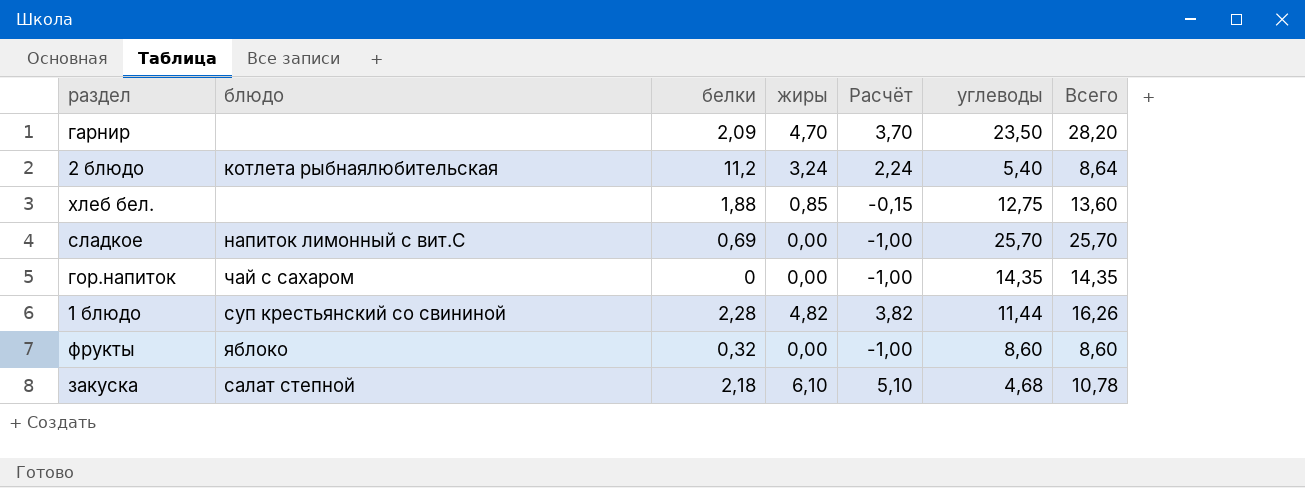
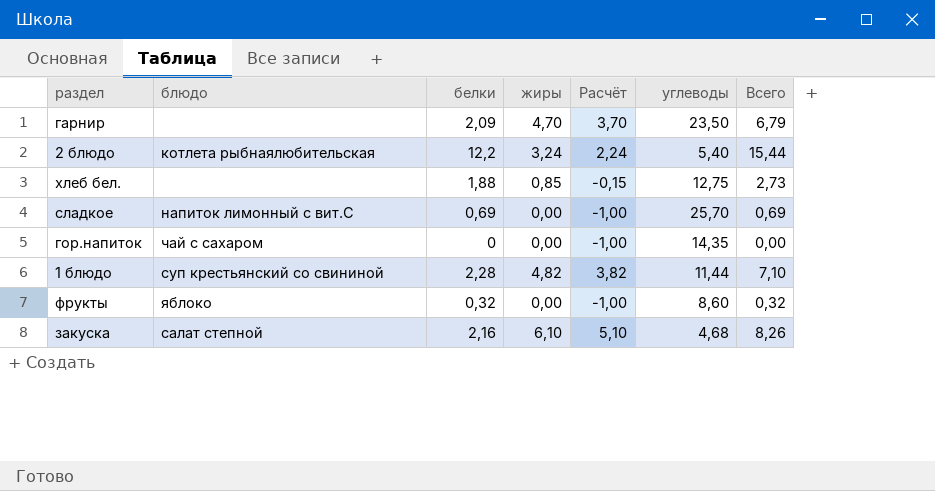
column Всего | formula: [жиры] + [углеводы] -> [белки] + [жиры]
2 блюдо | белки: 11,2 -> 12,2
закуска | белки: 2,18 -> 2,16

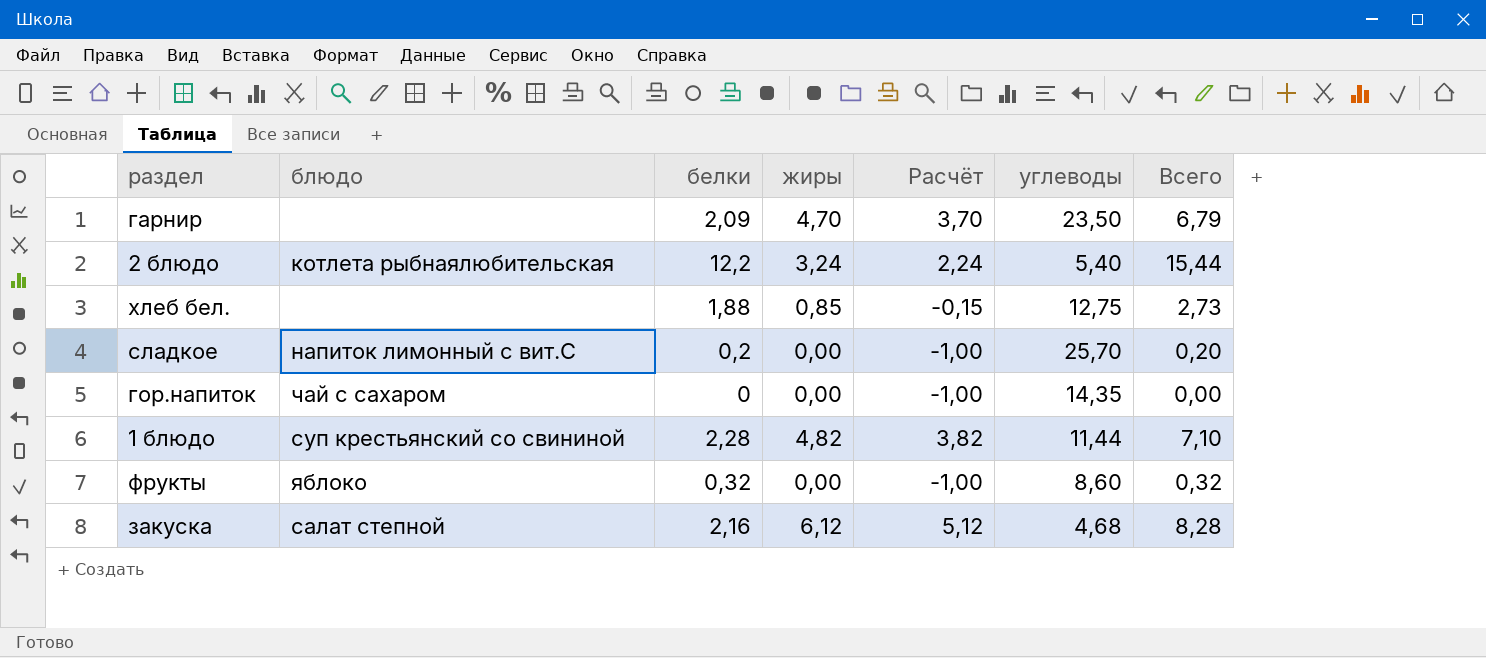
сладкое | белки: 0,69 -> 0,2
сладкое | Всего: 0,69 -> 0,20
закуска | жиры: 6,10 -> 6,12
закуска | Расчёт: 5,10 -> 5,12
закуска | Всего: 8,26 -> 8,28

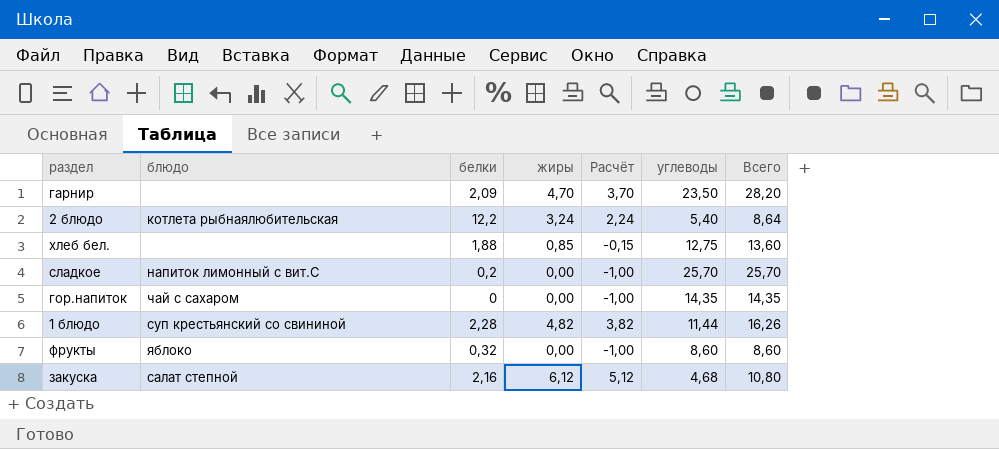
column Всего | formula: [белки] + [жиры] -> [жиры] + [углеводы]

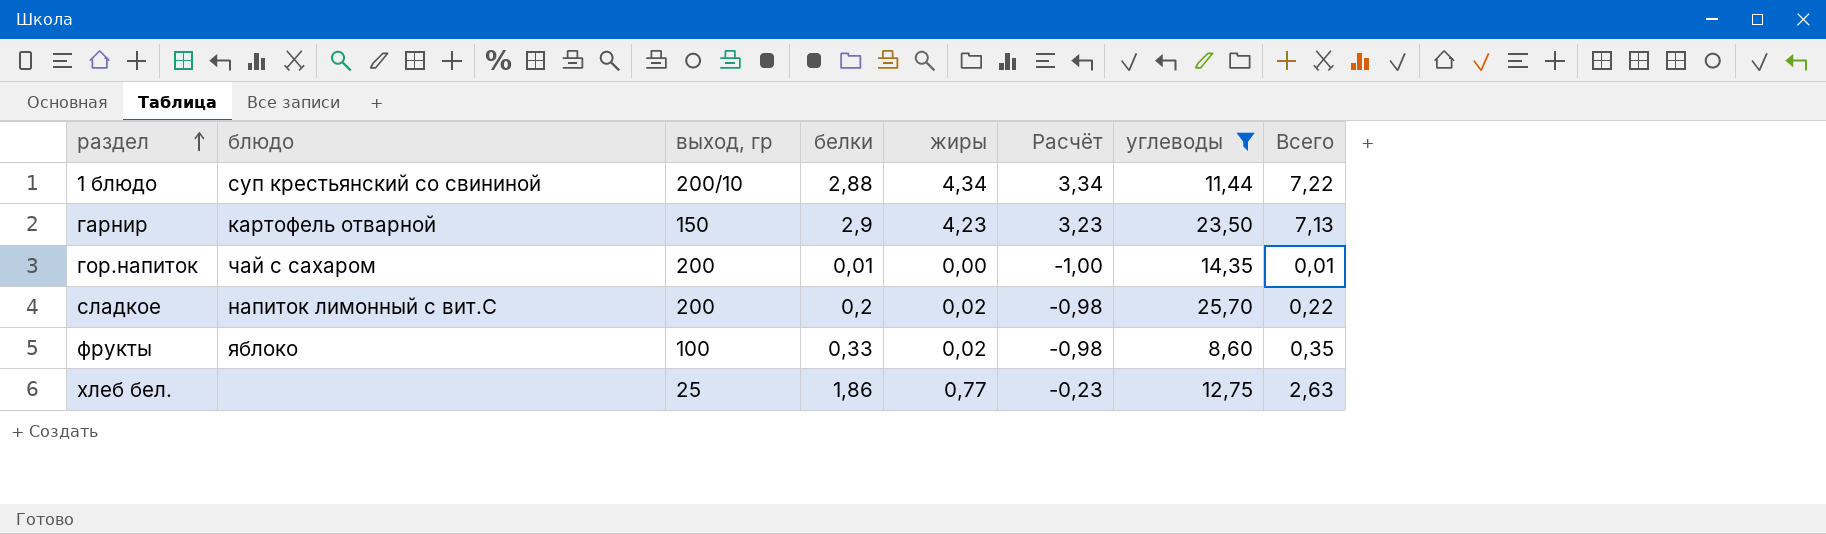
filter: none -> углеводы >= 8,60
row order: none -> раздел ascending
column выход, гр | position: none -> 3
column Всего | formula: [жиры] + [углеводы] -> [белки] + [жиры]
1 блюдо | белки: 2,28 -> 2,88
1 блюдо | жиры: 4,82 -> 4,34
1 блюдо | Расчёт: 3,82 -> 3,34
гарнир | блюдо: none -> картофель отварной
гарнир | белки: 2,09 -> 2,9
гарнир | жиры: 4,70 -> 4,23
гарнир | Расчёт: 3,70 -> 3,23
гор.напиток | белки: 0 -> 0,01
сладкое | жиры: 0,00 -> 0,02
сладкое | Расчёт: -1,00 -> -0,98
фрукты | белки: 0,32 -> 0,33
фрукты | жиры: 0,00 -> 0,02
фрукты | Расчёт: -1,00 -> -0,98
хлеб бел. | белки: 1,88 -> 1,86
хлеб бел. | жиры: 0,85 -> 0,77
хлеб бел. | Расчёт: -0,15 -> -0,23

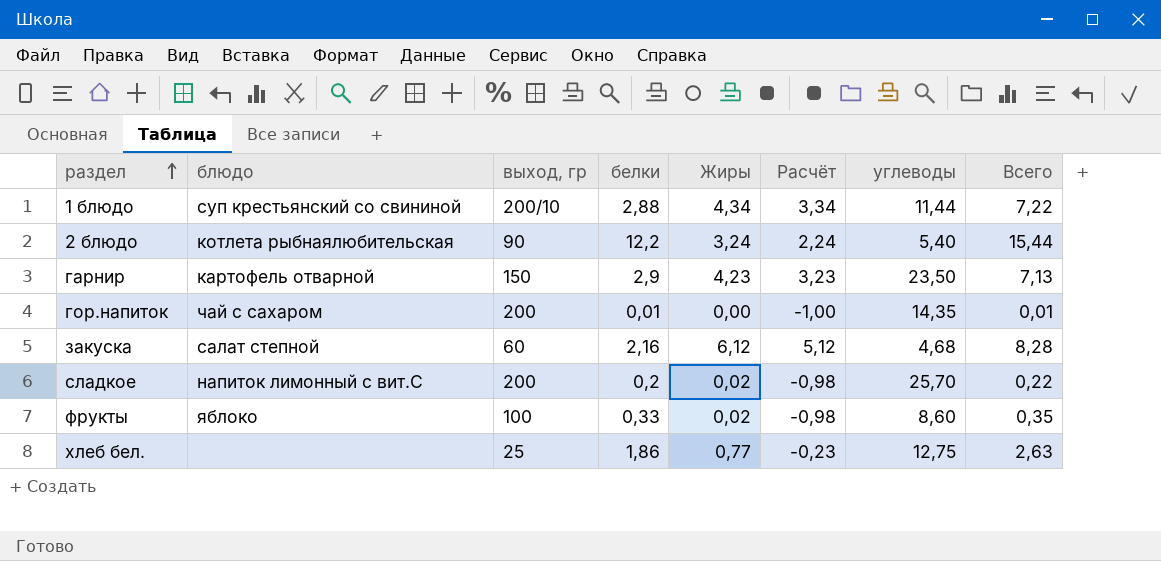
filter: углеводы >= 8,60 -> none
column name: жиры -> Жиры

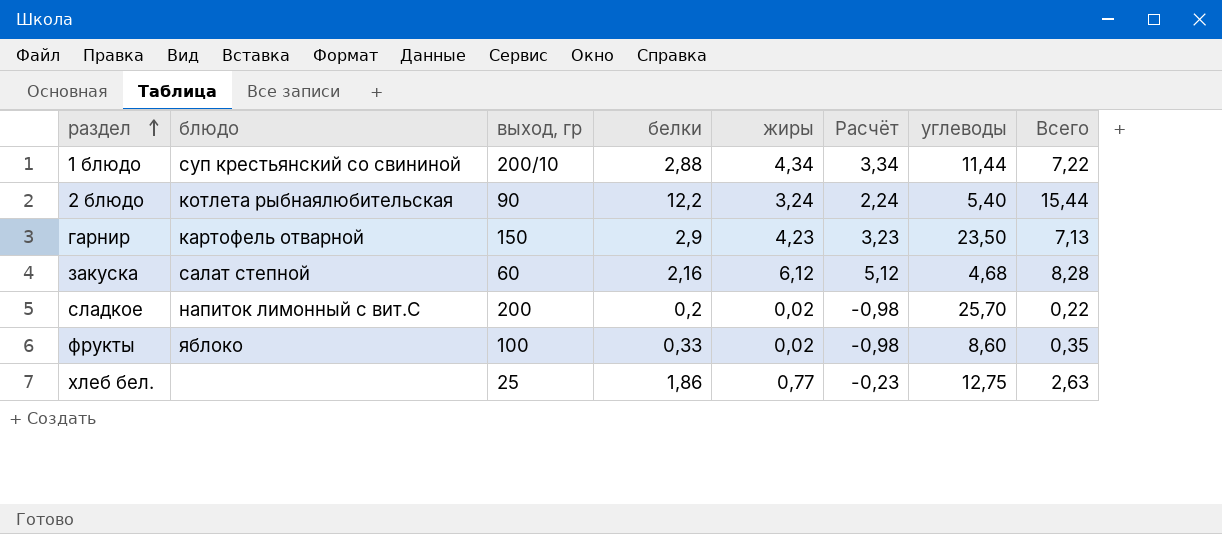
column name: Жиры -> жиры
row гор.напиток: чай с сахаром | 200 | 0,01 | 0,00 | -1,00 | 14,35 | 0,01 -> none

